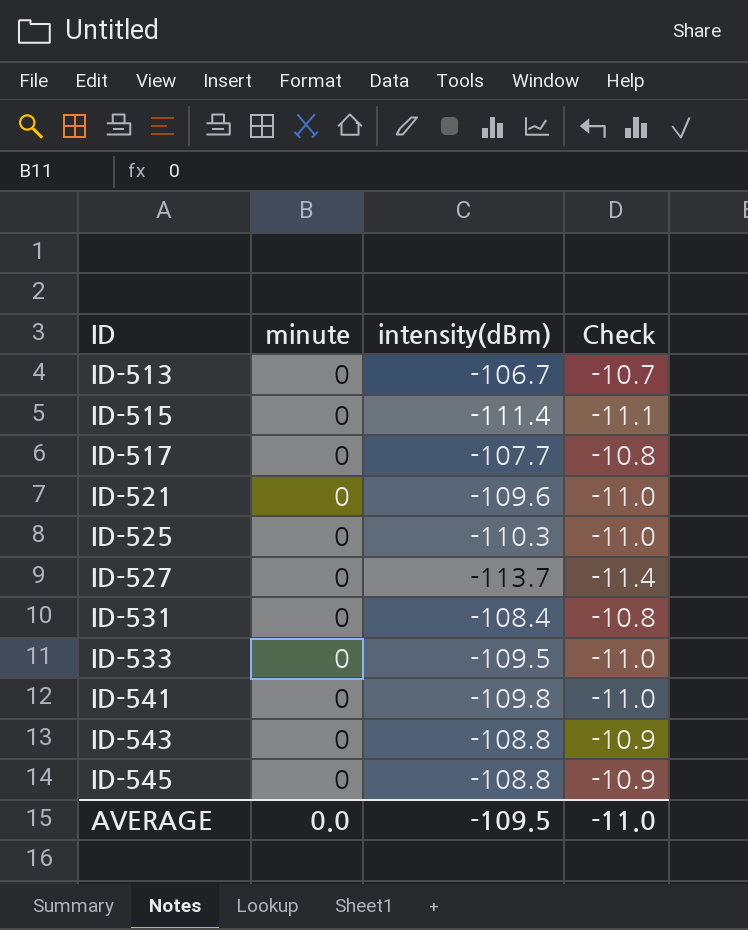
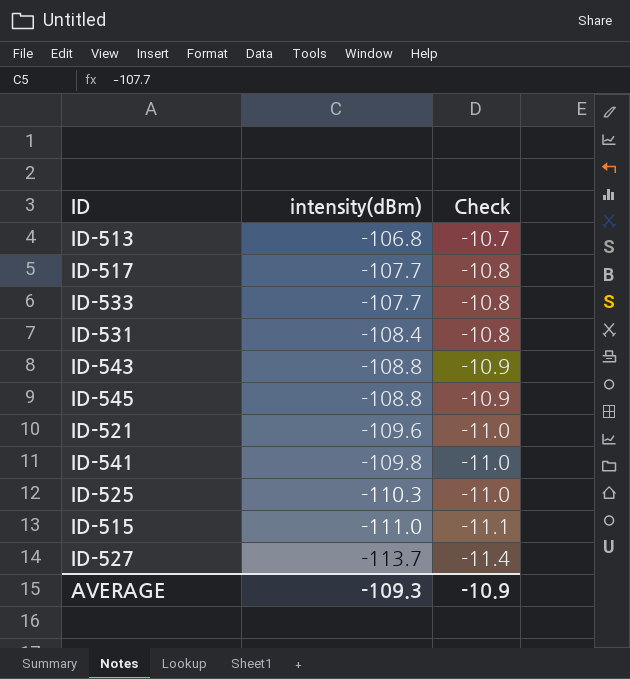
row order: ID ascending -> intensity(dBm) descending
column minute | position: 2 -> none
ID-513 | intensity(dBm): -106.7 -> -106.8
ID-533 | intensity(dBm): -109.5 -> -107.7
ID-533 | Check: -11.0 -> -10.8
ID-515 | intensity(dBm): -111.4 -> -111.0
AVERAGE | intensity(dBm): -109.5 -> -109.3
AVERAGE | Check: -11.0 -> -10.9

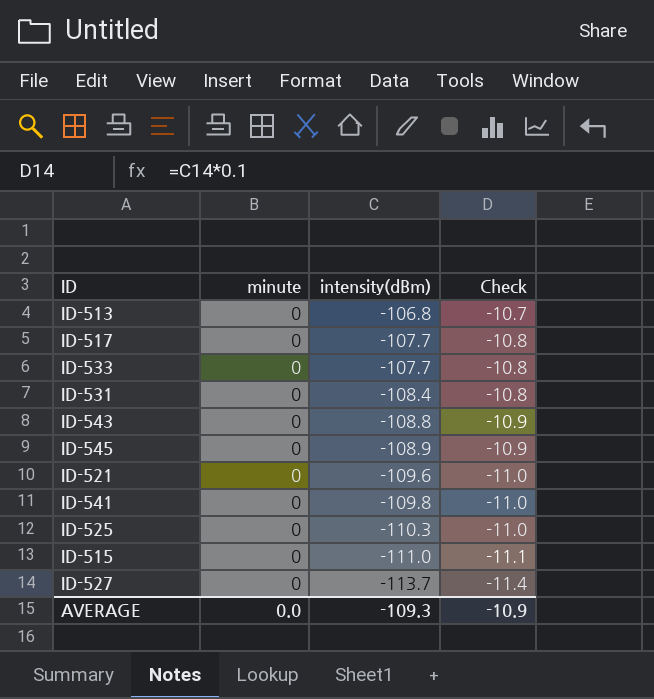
column minute | position: none -> 2
ID-545 | intensity(dBm): -108.8 -> -108.9

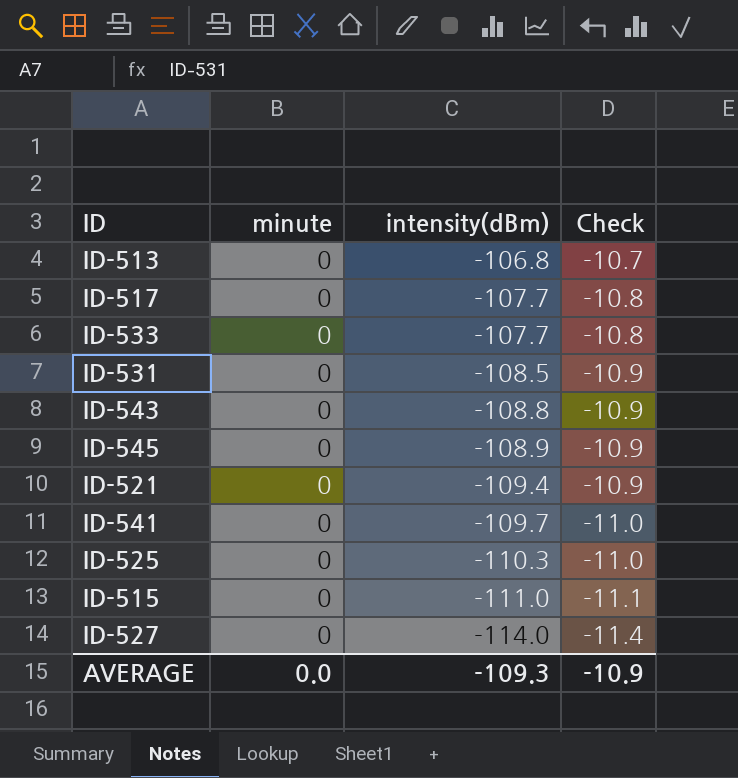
ID-531 | intensity(dBm): -108.4 -> -108.5
ID-531 | Check: -10.8 -> -10.9
ID-521 | intensity(dBm): -109.6 -> -109.4
ID-521 | Check: -11.0 -> -10.9
ID-541 | intensity(dBm): -109.8 -> -109.7
ID-527 | intensity(dBm): -113.7 -> -114.0

